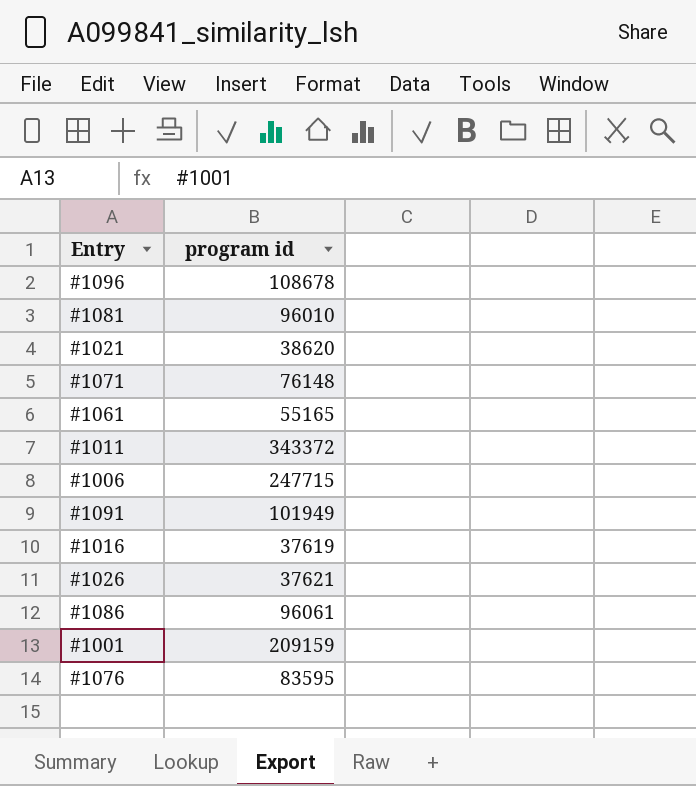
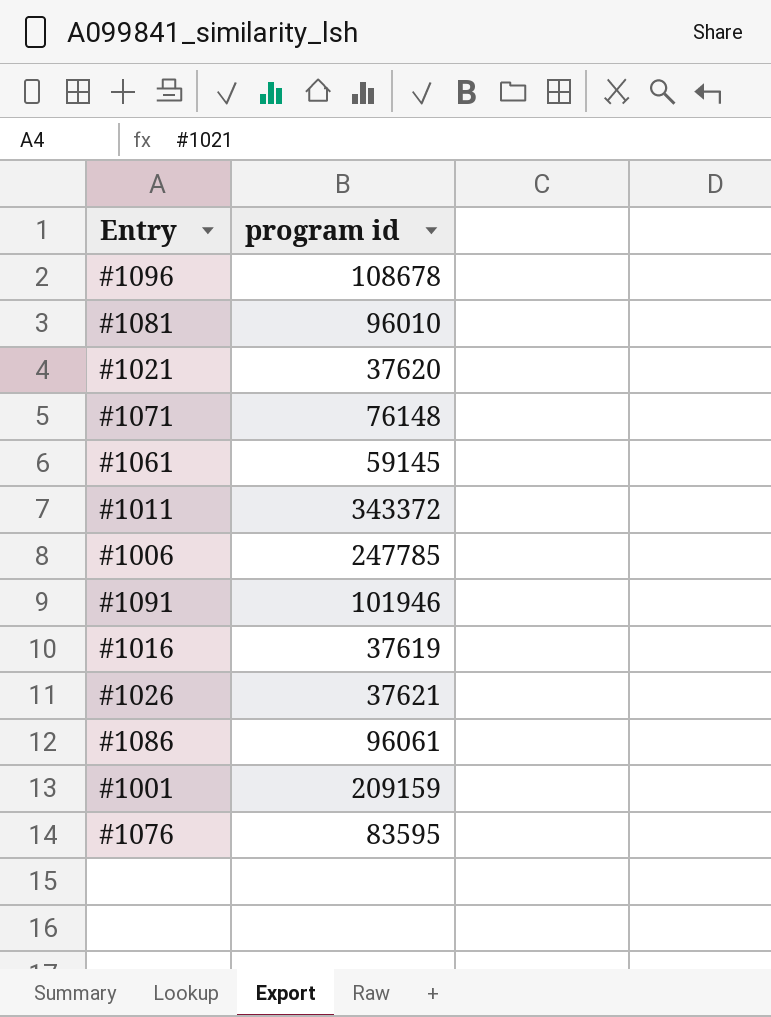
#1021 | program id: 38620 -> 37620
#1061 | program id: 55165 -> 59145
#1006 | program id: 247715 -> 247785
#1091 | program id: 101949 -> 101946

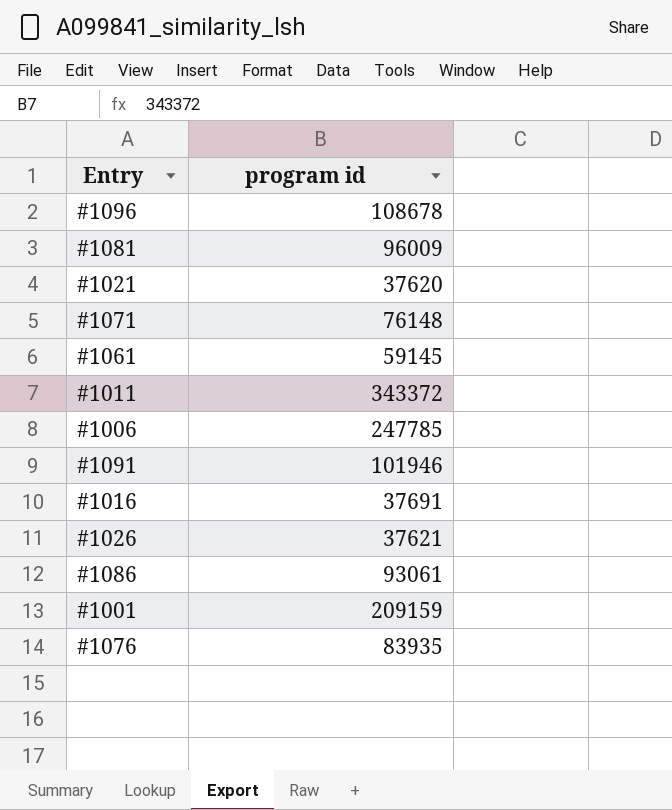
#1081 | program id: 96010 -> 96009
#1016 | program id: 37619 -> 37691
#1086 | program id: 96061 -> 93061
#1076 | program id: 83595 -> 83935

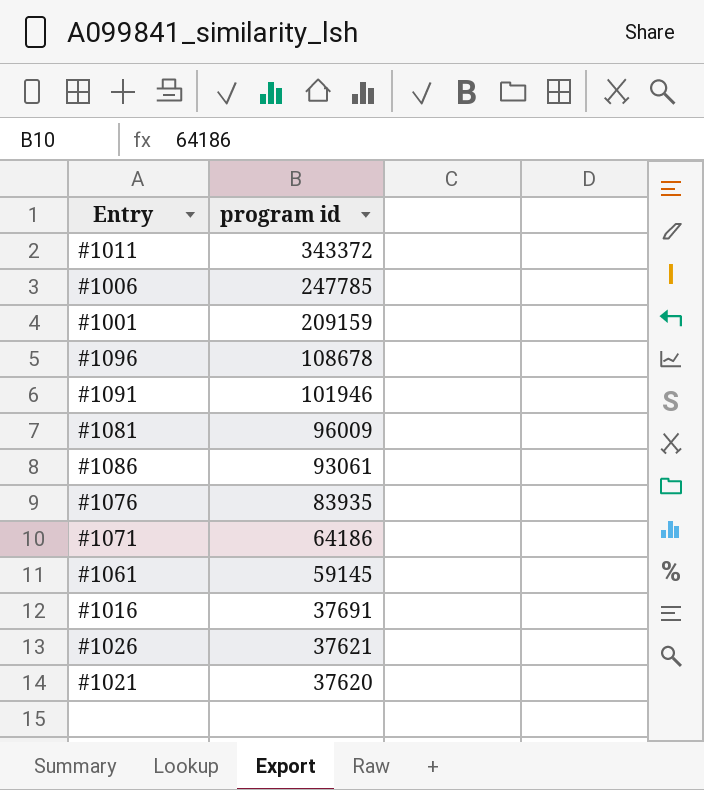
row order: none -> program id descending
#1071 | program id: 76148 -> 64186

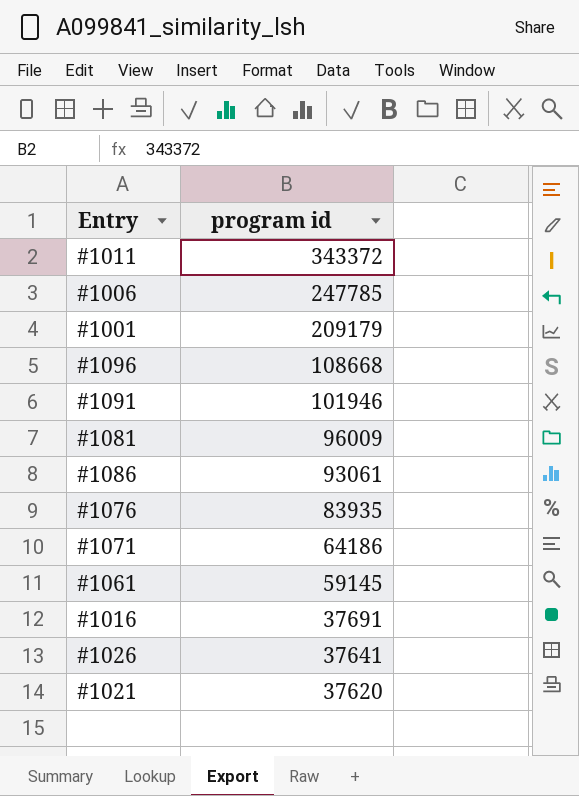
#1001 | program id: 209159 -> 209179
#1096 | program id: 108678 -> 108668
#1026 | program id: 37621 -> 37641

